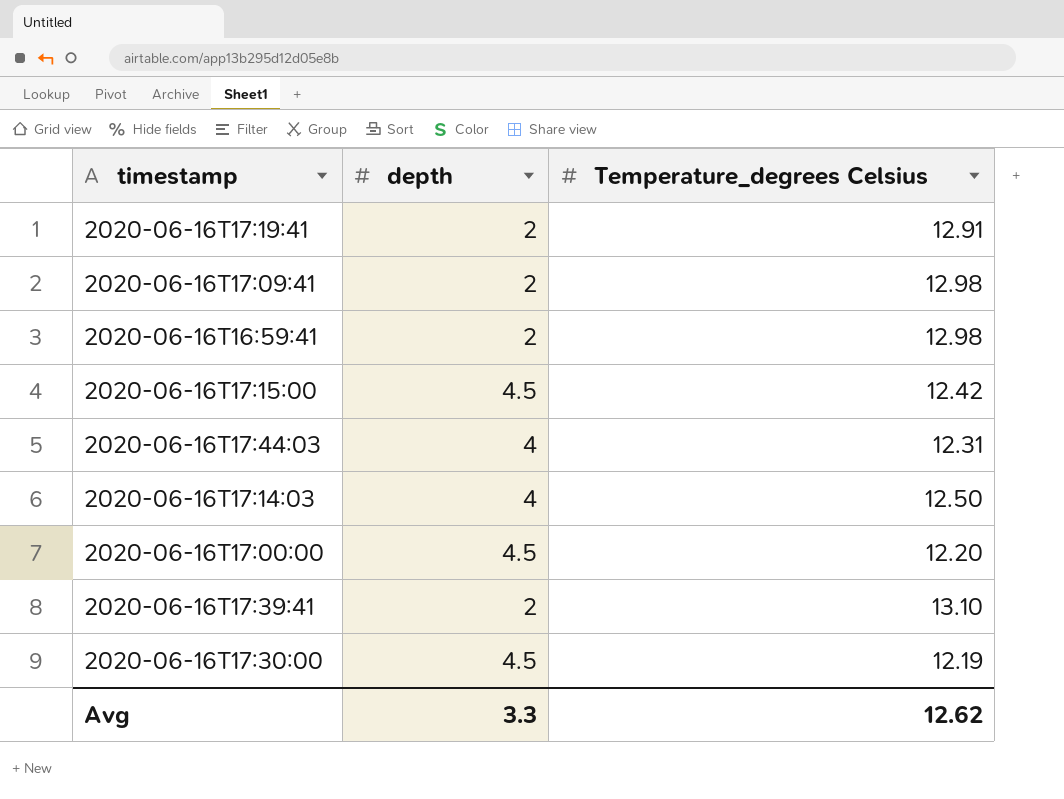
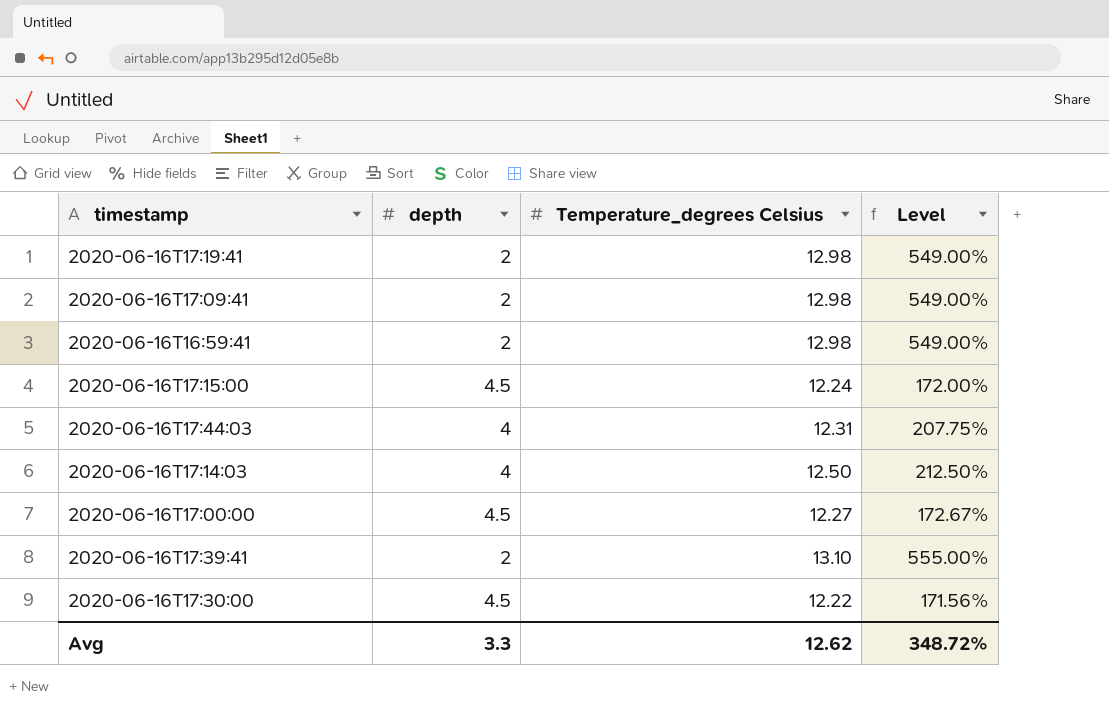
column Level | formula: none -> ([Temperature_degrees Celsius] - [depth]) / [depth]
2020-06-16T17:19:41 | Temperature_degrees Celsius: 12.91 -> 12.98
2020-06-16T17:15:00 | Temperature_degrees Celsius: 12.42 -> 12.24
2020-06-16T17:00:00 | Temperature_degrees Celsius: 12.20 -> 12.27
2020-06-16T17:30:00 | Temperature_degrees Celsius: 12.19 -> 12.22

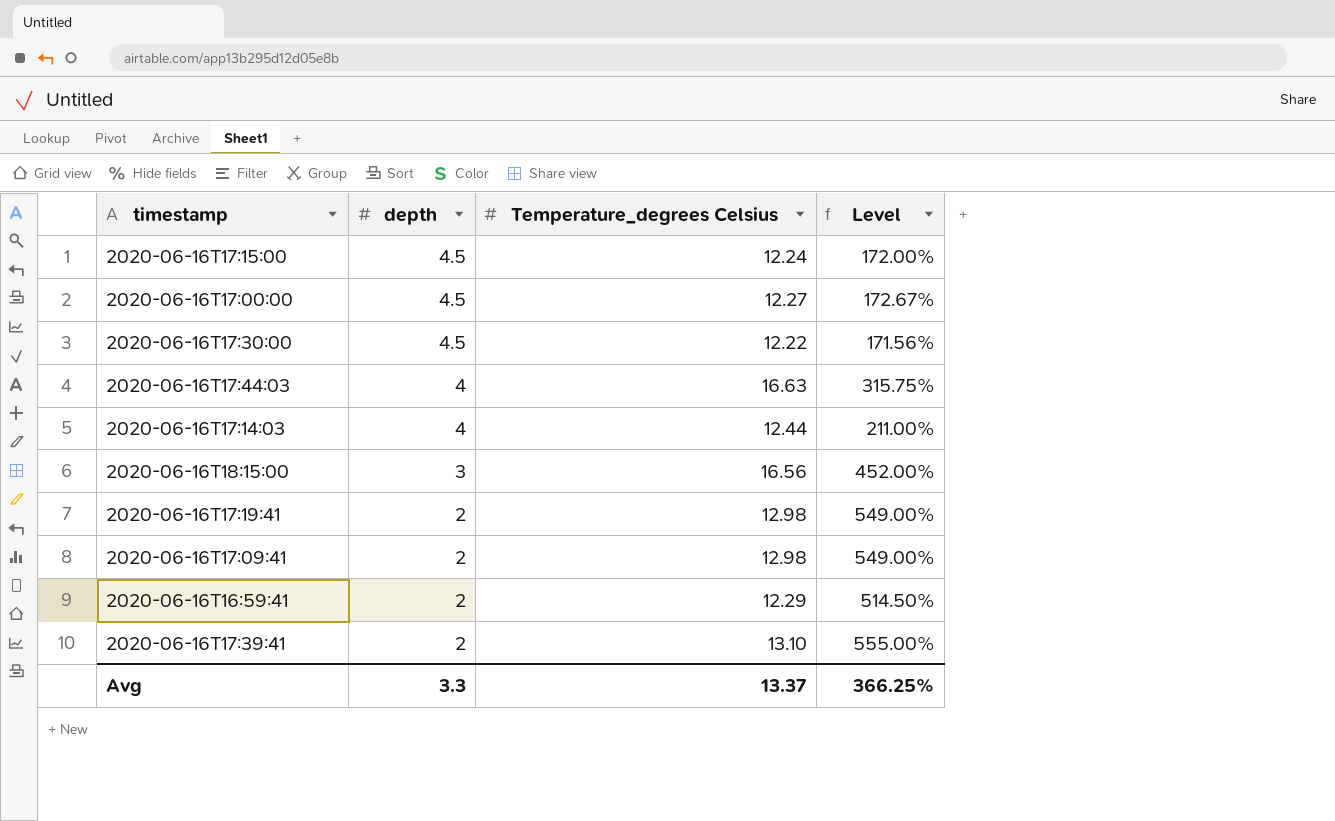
row order: none -> depth descending
2020-06-16T17:44:03 | Temperature_degrees Celsius: 12.31 -> 16.63
2020-06-16T17:44:03 | Level: 207.75% -> 315.75%
2020-06-16T17:14:03 | Temperature_degrees Celsius: 12.50 -> 12.44
2020-06-16T17:14:03 | Level: 212.50% -> 211.00%
row 2020-06-16T18:15:00: none -> 3 | 16.56 | 452.00%
2020-06-16T16:59:41 | Temperature_degrees Celsius: 12.98 -> 12.29
2020-06-16T16:59:41 | Level: 549.00% -> 514.50%
Avg | Temperature_degrees Celsius: 12.62 -> 13.37
Avg | Level: 348.72% -> 366.25%

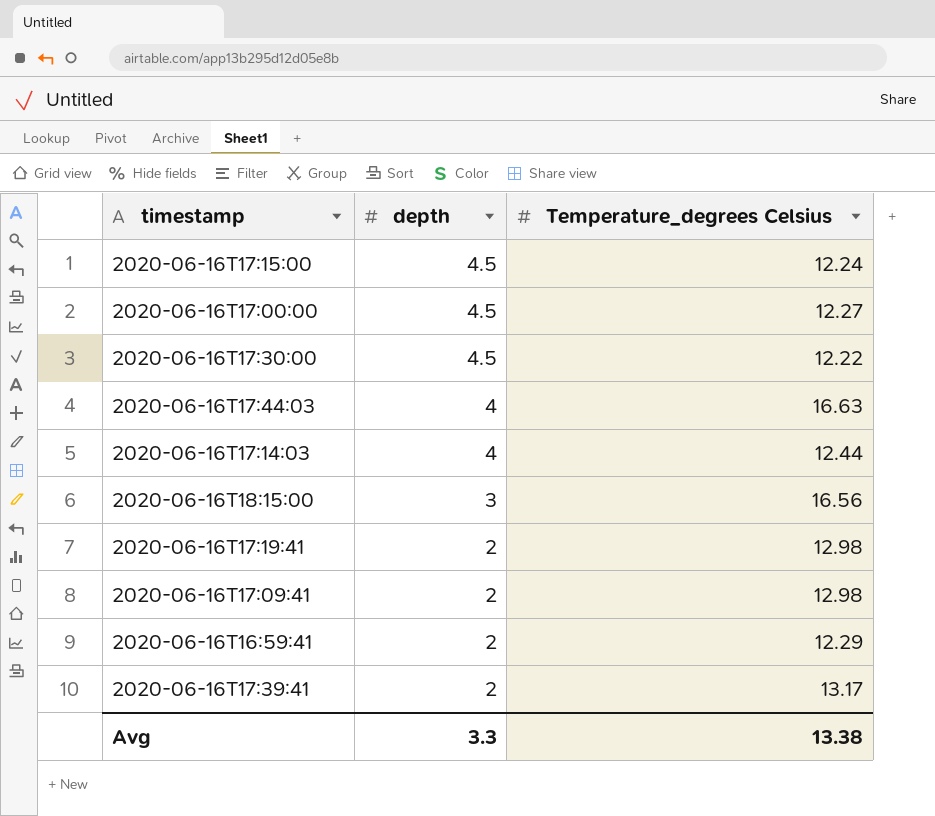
column Level | formula: ([Temperature_degrees Celsius] - [depth]) / [depth] -> none
2020-06-16T17:39:41 | Temperature_degrees Celsius: 13.10 -> 13.17
Avg | Temperature_degrees Celsius: 13.37 -> 13.38

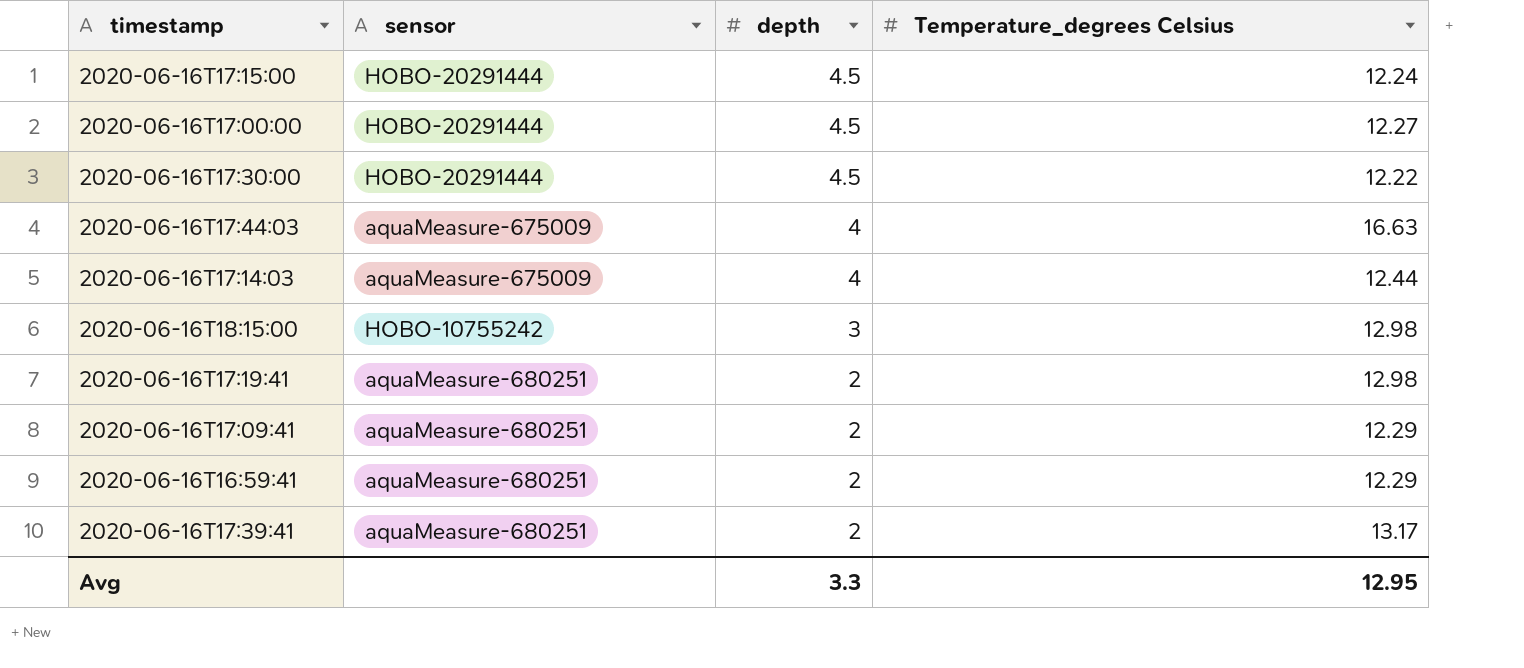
column sensor | position: none -> 2
2020-06-16T18:15:00 | Temperature_degrees Celsius: 16.56 -> 12.98
2020-06-16T17:09:41 | Temperature_degrees Celsius: 12.98 -> 12.29
Avg | Temperature_degrees Celsius: 13.38 -> 12.95

